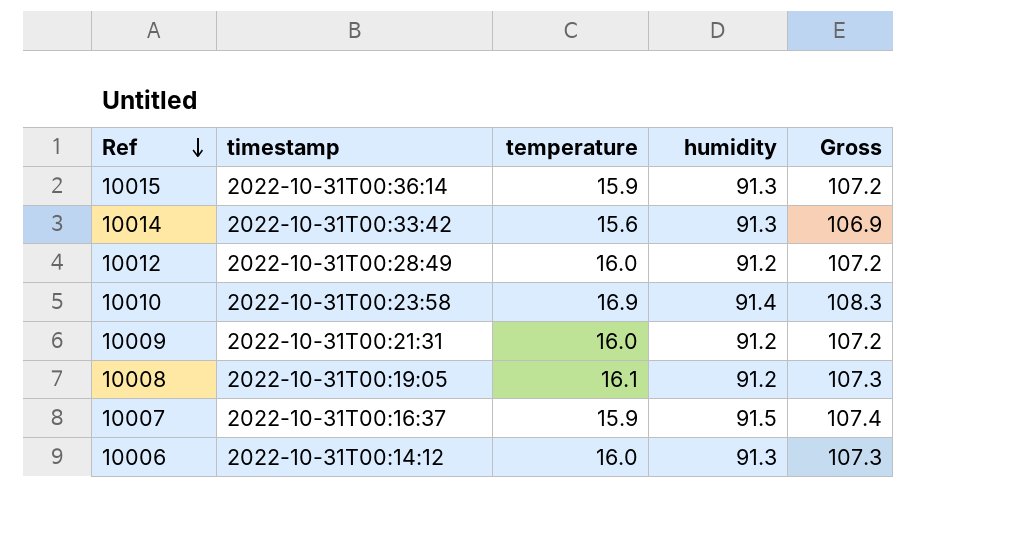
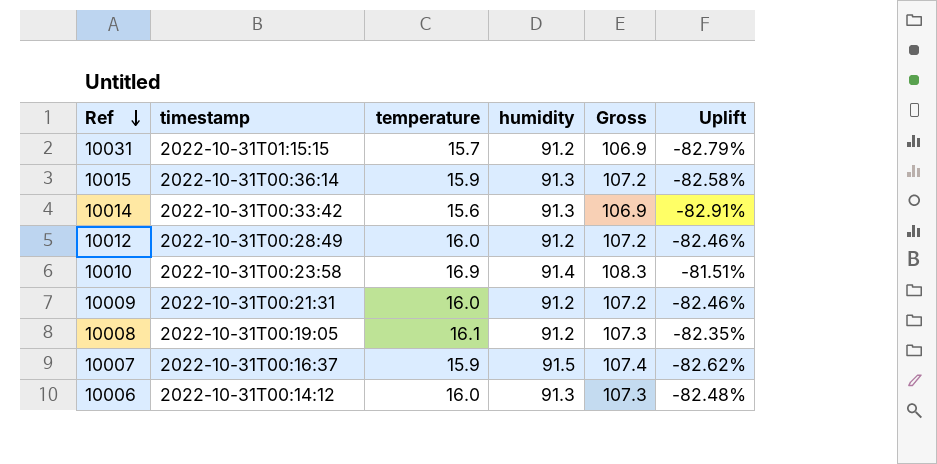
column Uplift | formula: none -> ([temperature] - [humidity]) / [humidity]
row 10031: none -> 2022-10-31T01:15:15 | 15.7 | 91.2 | 106.9 | -82.79%

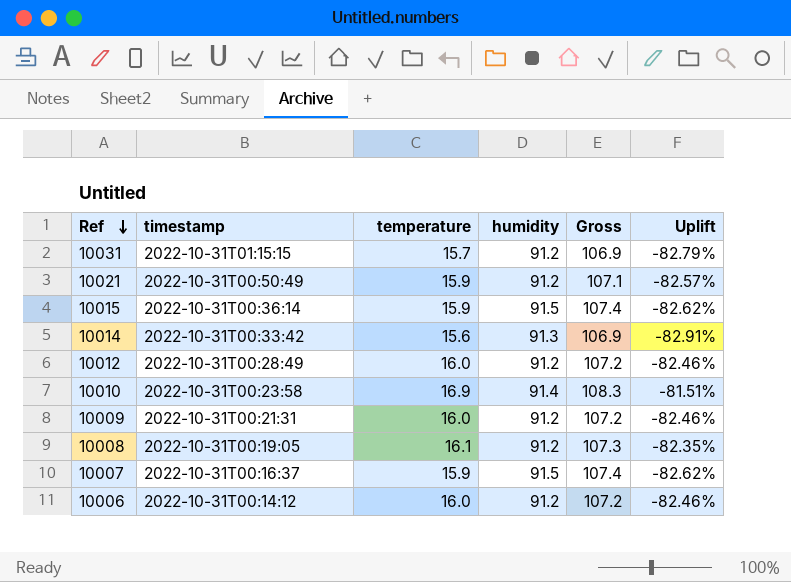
row 10021: none -> 2022-10-31T00:50:49 | 15.9 | 91.2 | 107.1 | -82.57%
10015 | humidity: 91.3 -> 91.5
10015 | Gross: 107.2 -> 107.4
10015 | Uplift: -82.58% -> -82.62%
10006 | humidity: 91.3 -> 91.2
10006 | Gross: 107.3 -> 107.2
10006 | Uplift: -82.48% -> -82.46%

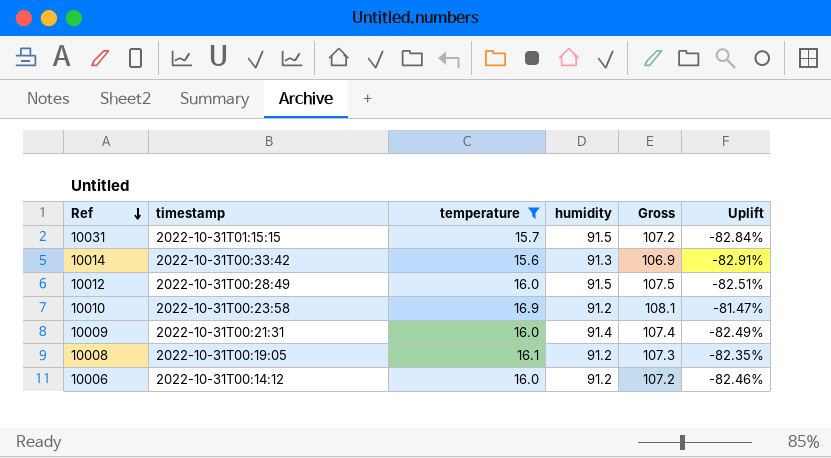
filter: none -> temperature != 15.9
10031 | humidity: 91.2 -> 91.5
10031 | Gross: 106.9 -> 107.2
10031 | Uplift: -82.79% -> -82.84%
10012 | humidity: 91.2 -> 91.5
10012 | Gross: 107.2 -> 107.5
10012 | Uplift: -82.46% -> -82.51%
10010 | humidity: 91.4 -> 91.2
10010 | Gross: 108.3 -> 108.1
10010 | Uplift: -81.51% -> -81.47%
10009 | humidity: 91.2 -> 91.4
10009 | Gross: 107.2 -> 107.4
10009 | Uplift: -82.46% -> -82.49%

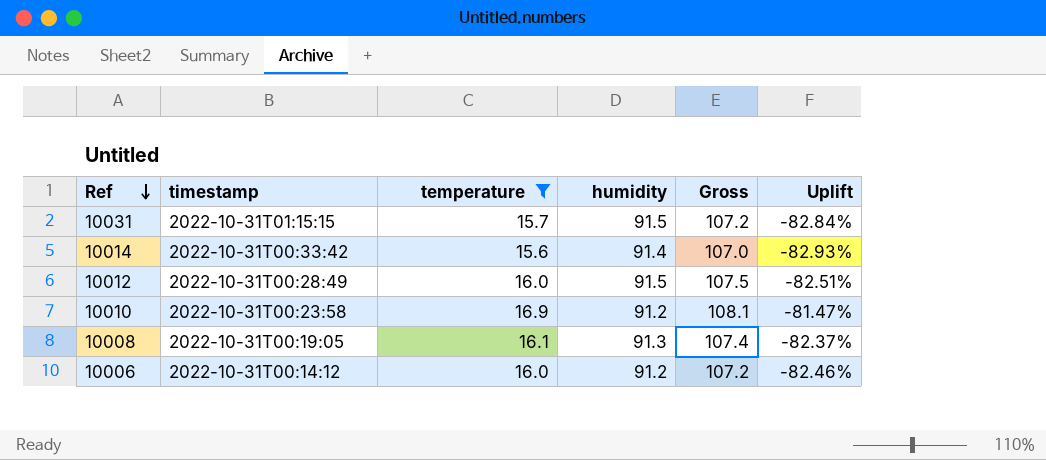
row 10009: 2022-10-31T00:21:31 | 16.0 | 91.4 | 107.4 | -82.49% -> none
10014 | humidity: 91.3 -> 91.4
10014 | Gross: 106.9 -> 107.0
10014 | Uplift: -82.91% -> -82.93%
10008 | humidity: 91.2 -> 91.3
10008 | Gross: 107.3 -> 107.4
10008 | Uplift: -82.35% -> -82.37%

